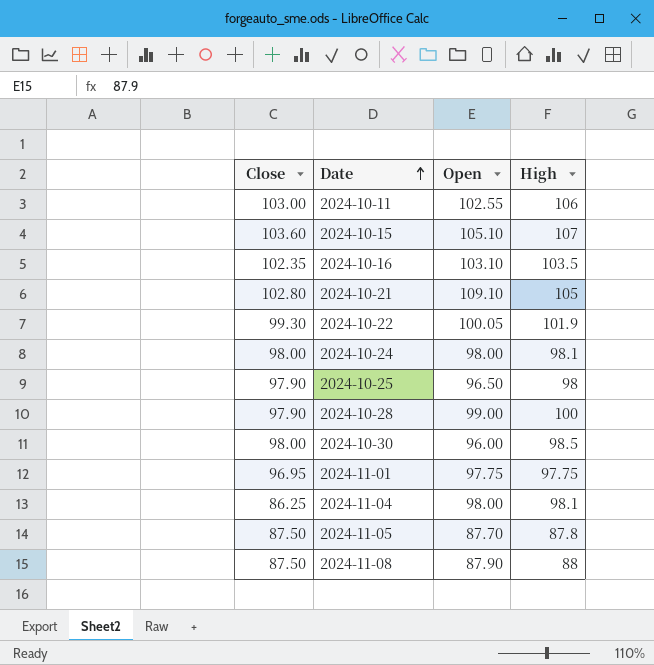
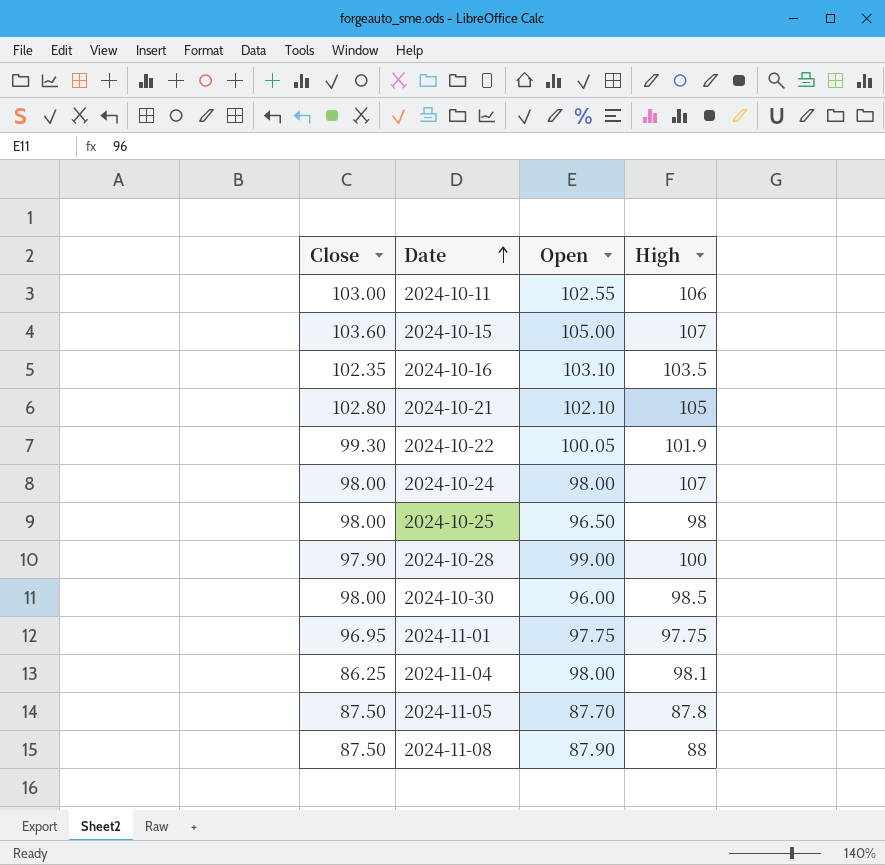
2024-10-15 | Open: 105.10 -> 105.00
2024-10-21 | Open: 109.10 -> 102.10
2024-10-24 | High: 98.1 -> 107
2024-10-25 | Close: 97.90 -> 98.00

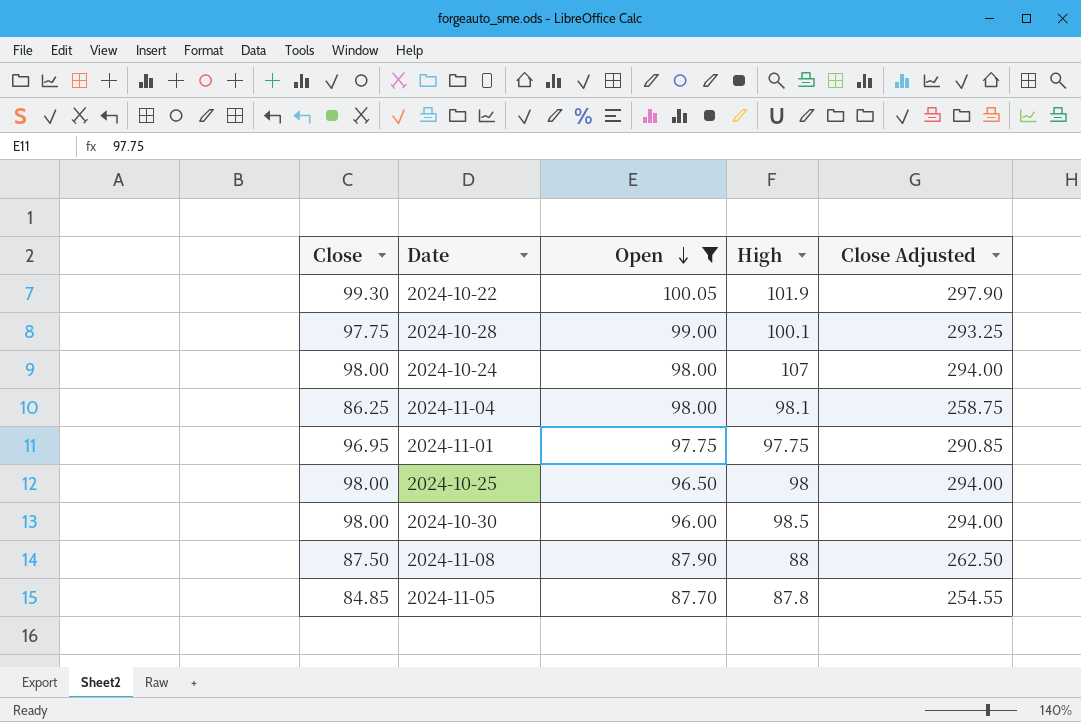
filter: none -> Open <= 100.05
row order: Date ascending -> Open descending
column Close Adjusted | formula: none -> [Close] * 3
2024-10-28 | Close: 97.90 -> 97.75
2024-10-28 | High: 100 -> 100.1
2024-11-05 | Close: 87.50 -> 84.85

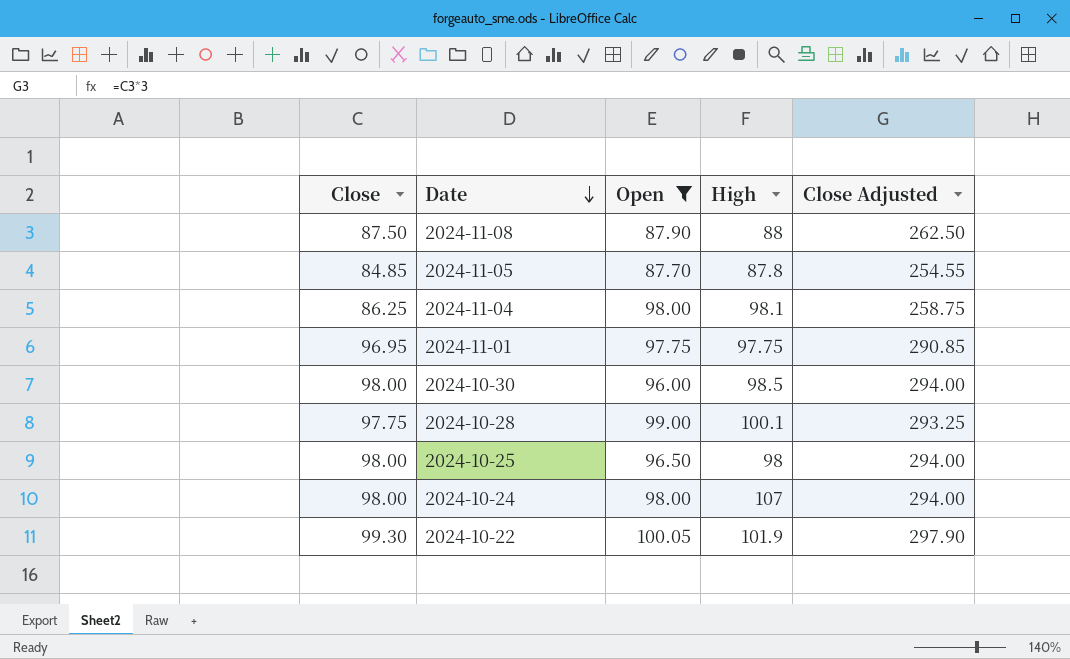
row order: Open descending -> Date descending

